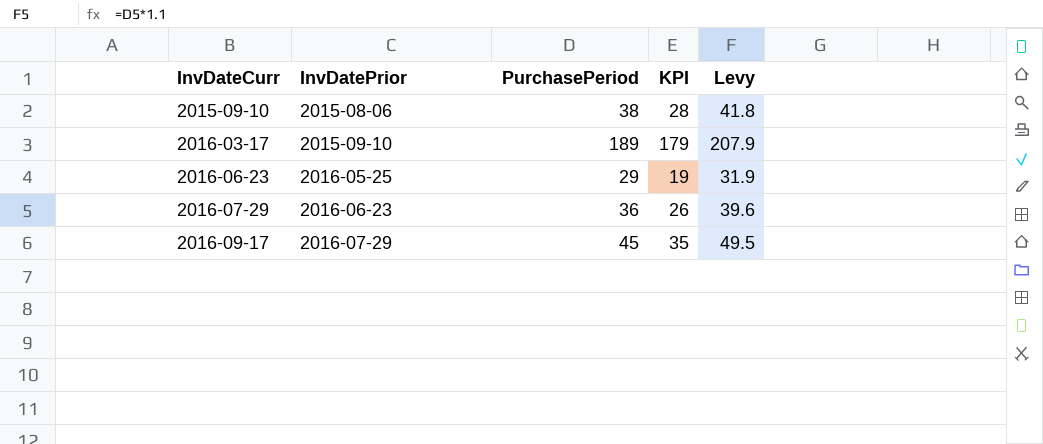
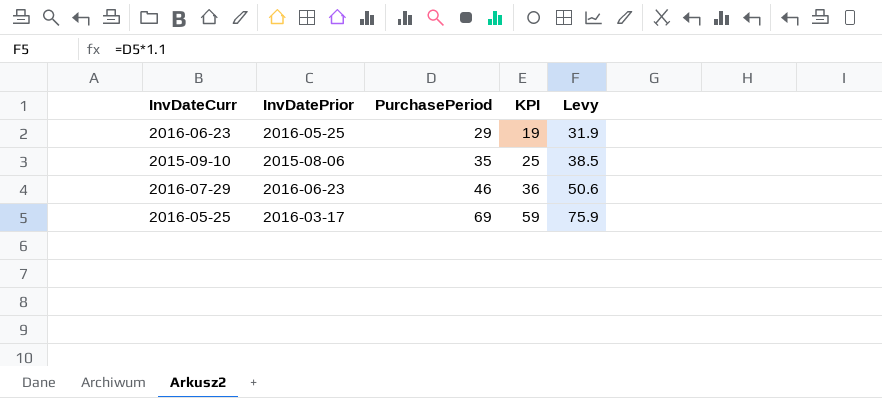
row order: InvDateCurr ascending -> PurchasePeriod ascending
row 2016-03-17: 2015-09-10 | 189 | 179 | 207.9 -> none
row 2016-09-17: 2016-07-29 | 45 | 35 | 49.5 -> none
2015-09-10 | PurchasePeriod: 38 -> 35
2015-09-10 | KPI: 28 -> 25
2015-09-10 | Levy: 41.8 -> 38.5
2016-07-29 | PurchasePeriod: 36 -> 46
2016-07-29 | KPI: 26 -> 36
2016-07-29 | Levy: 39.6 -> 50.6
row 2016-05-25: none -> 2016-03-17 | 69 | 59 | 75.9

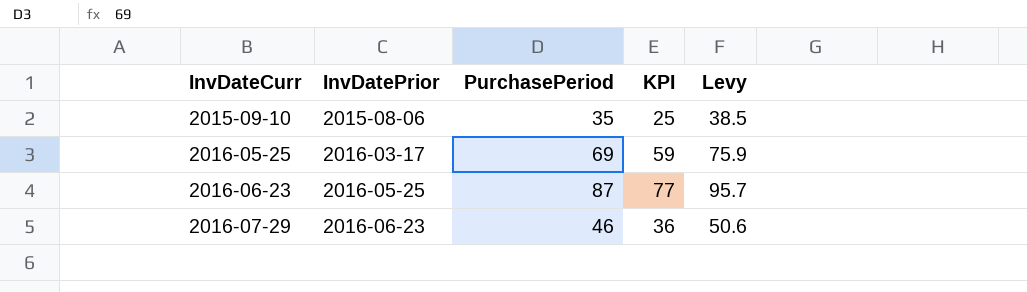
row order: PurchasePeriod ascending -> InvDateCurr ascending
2016-06-23 | PurchasePeriod: 29 -> 87
2016-06-23 | KPI: 19 -> 77
2016-06-23 | Levy: 31.9 -> 95.7

